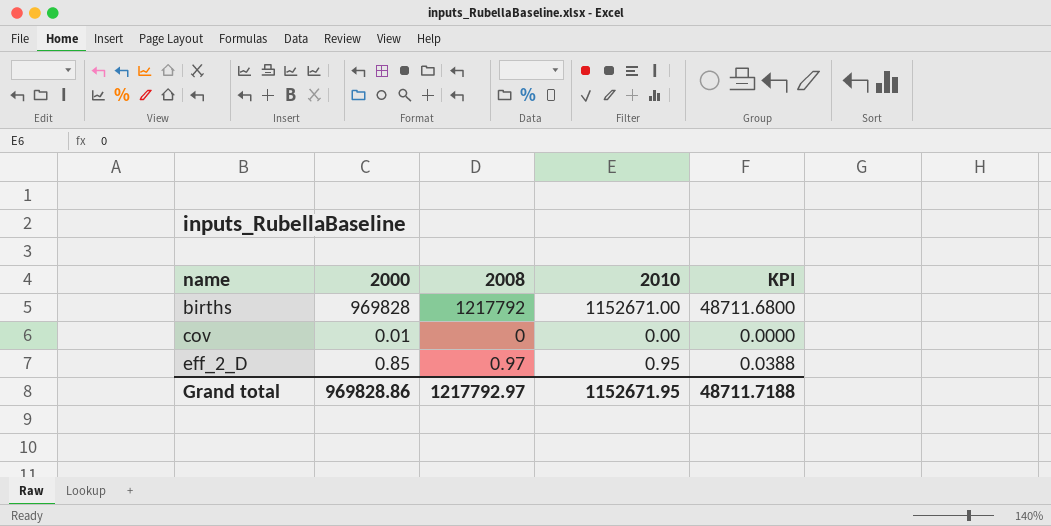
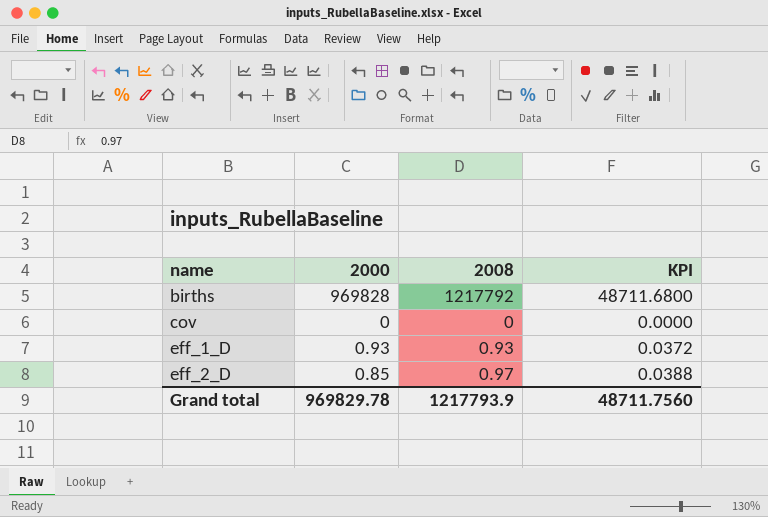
column 2010 | position: 4 -> none
cov | 2000: 0.01 -> 0
row eff_1_D: none -> 0.93 | 0.93 | 0.0372
Grand total | 2000: 969828.86 -> 969829.78
Grand total | 2008: 1217792.97 -> 1217793.9
Grand total | KPI: 48711.7188 -> 48711.7560

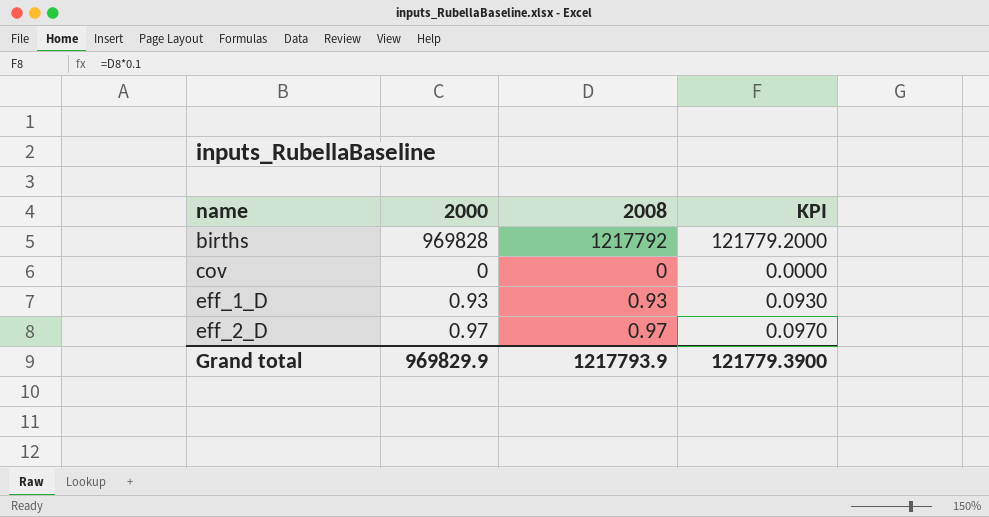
column KPI | formula: [2008] * 0.04 -> [2008] * 0.1
eff_2_D | 2000: 0.85 -> 0.97
Grand total | 2000: 969829.78 -> 969829.9
Grand total | KPI: 48711.7560 -> 121779.3900

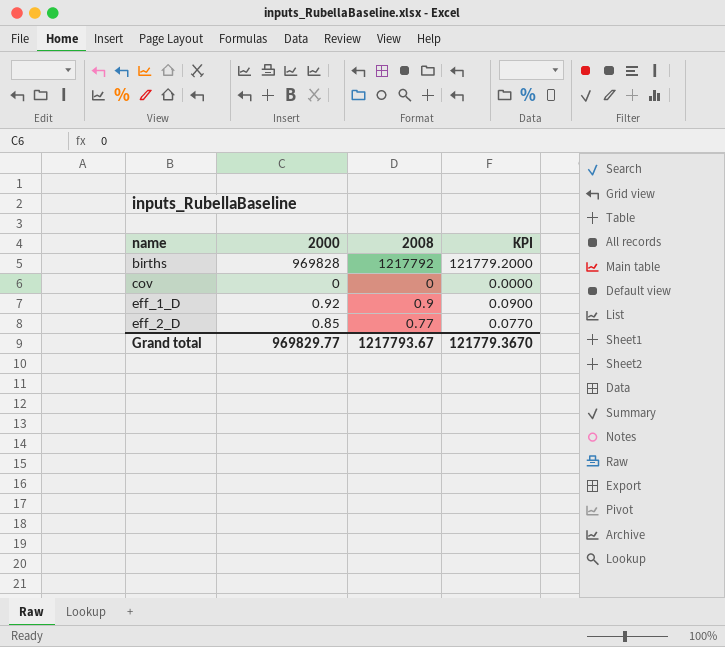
eff_1_D | 2000: 0.93 -> 0.92
eff_1_D | 2008: 0.93 -> 0.9
eff_1_D | KPI: 0.0930 -> 0.0900
eff_2_D | 2000: 0.97 -> 0.85
eff_2_D | 2008: 0.97 -> 0.77
eff_2_D | KPI: 0.0970 -> 0.0770
Grand total | 2000: 969829.9 -> 969829.77
Grand total | 2008: 1217793.9 -> 1217793.67
Grand total | KPI: 121779.3900 -> 121779.3670

